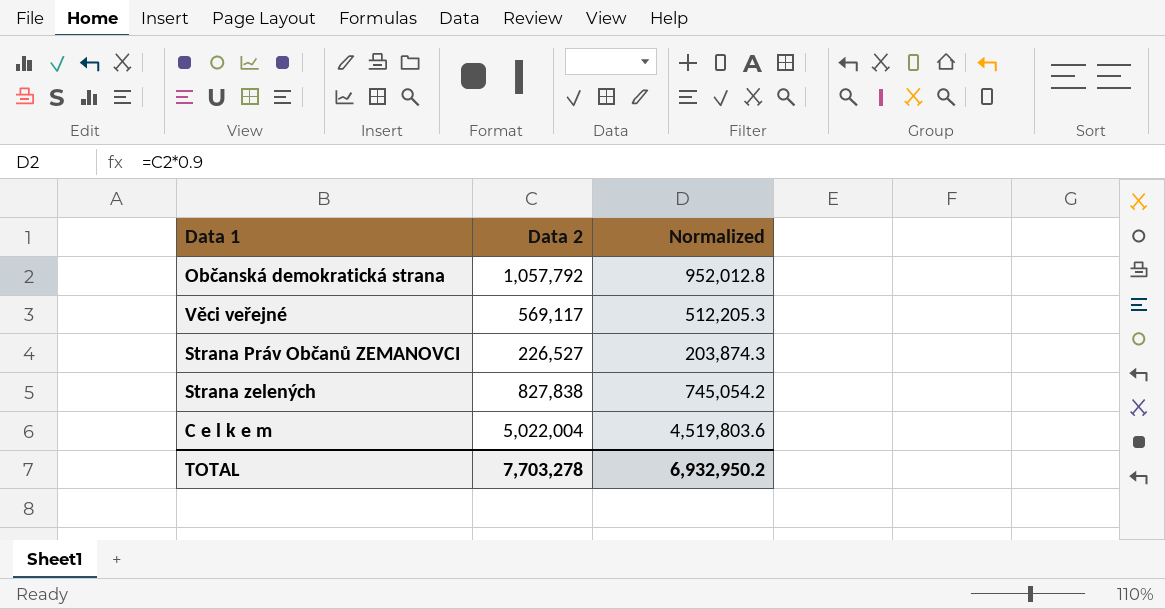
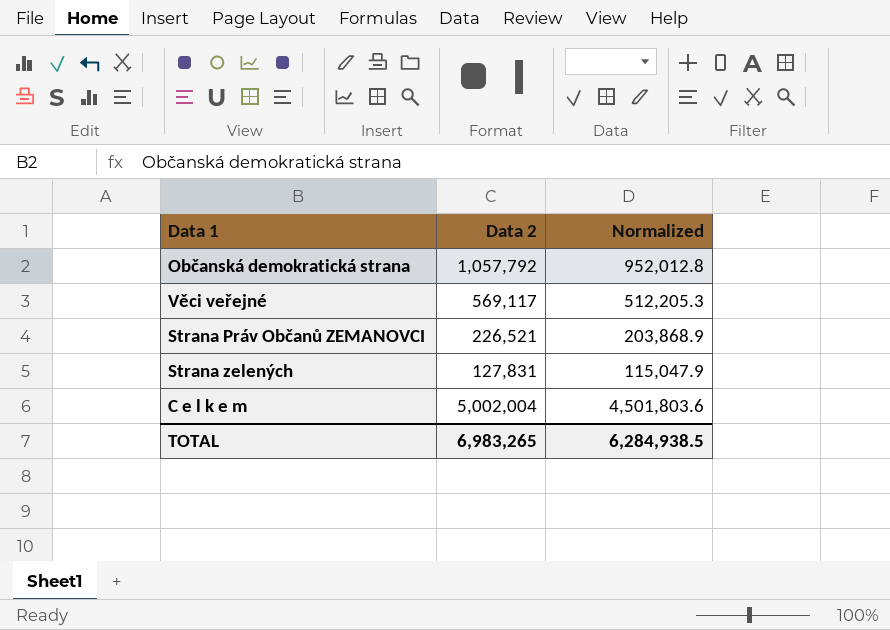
Strana Práv Občanů ZEMANOVCI | Data 2: 226,527 -> 226,521
Strana Práv Občanů ZEMANOVCI | Normalized: 203,874.3 -> 203,868.9
Strana zelených | Data 2: 827,838 -> 127,831
Strana zelených | Normalized: 745,054.2 -> 115,047.9
C e l k e m | Data 2: 5,022,004 -> 5,002,004
C e l k e m | Normalized: 4,519,803.6 -> 4,501,803.6
TOTAL | Data 2: 7,703,278 -> 6,983,265
TOTAL | Normalized: 6,932,950.2 -> 6,284,938.5

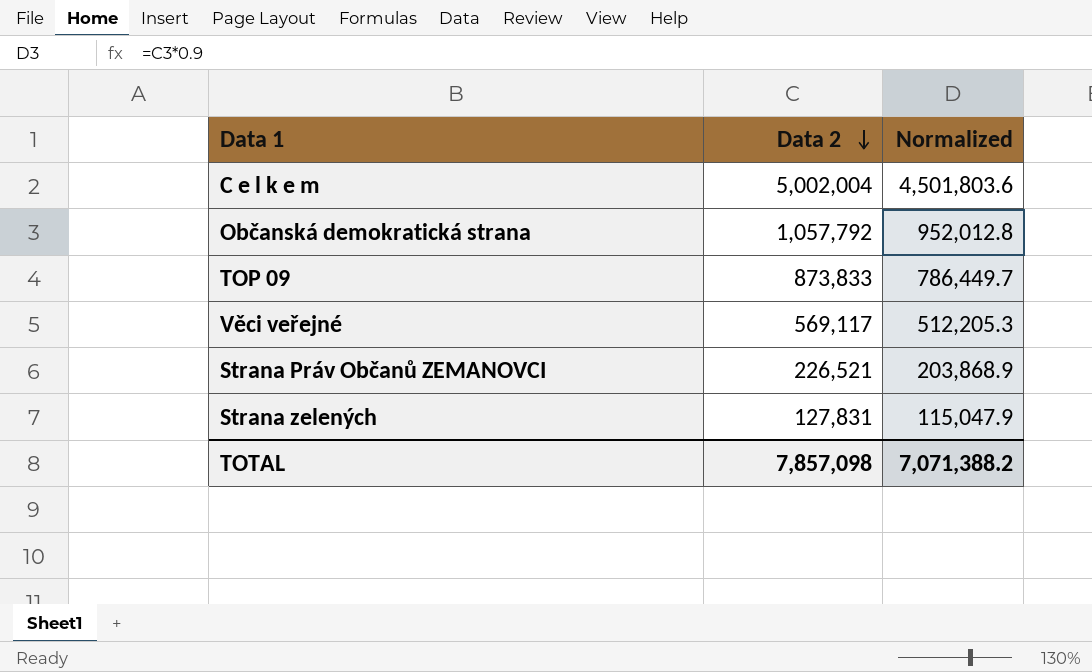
row order: none -> Data 2 descending
row TOP 09: none -> 873,833 | 786,449.7
TOTAL | Data 2: 6,983,265 -> 7,857,098
TOTAL | Normalized: 6,284,938.5 -> 7,071,388.2

